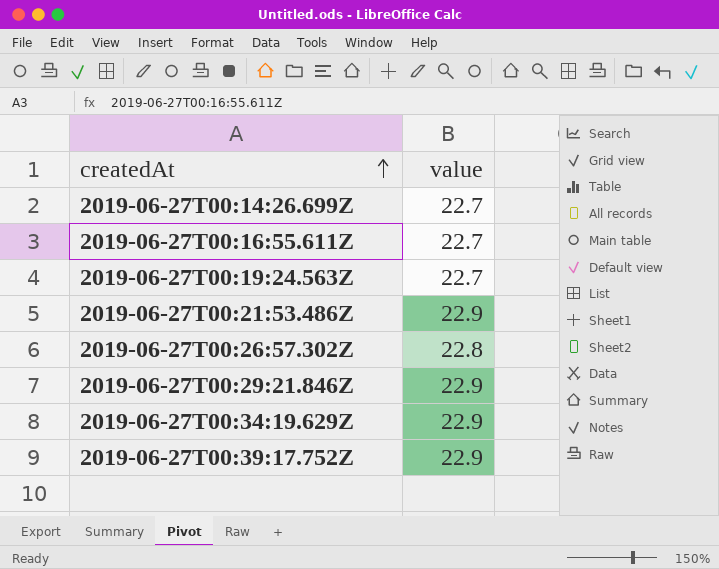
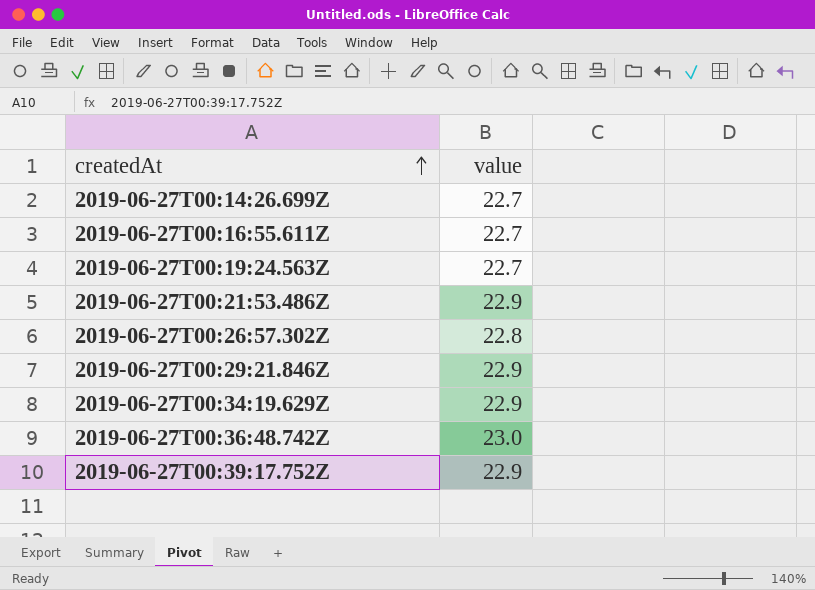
row 2019-06-27T00:36:48.742Z: none -> 23.0

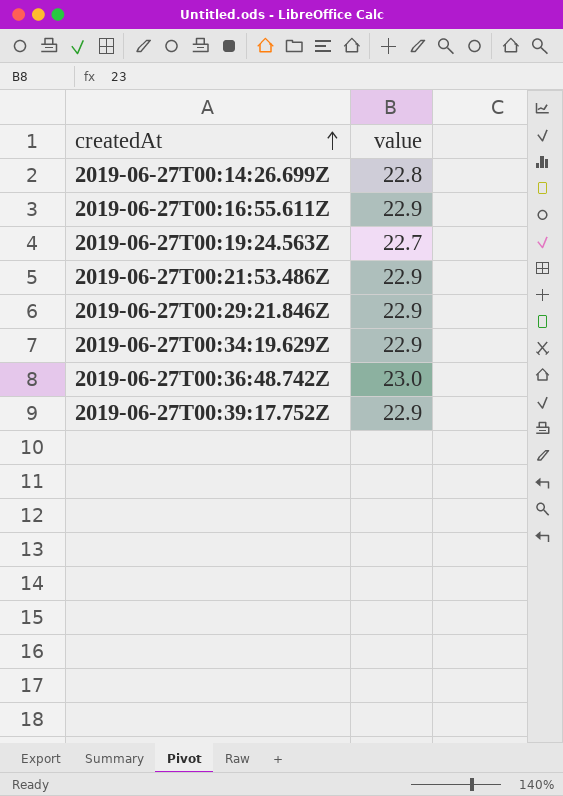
row 2019-06-27T00:26:57.302Z: 22.8 -> none
2019-06-27T00:14:26.699Z | value: 22.7 -> 22.8
2019-06-27T00:16:55.611Z | value: 22.7 -> 22.9

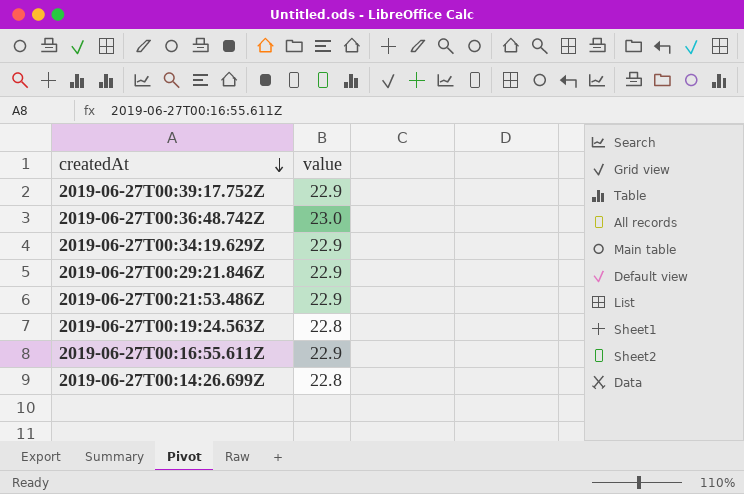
row order: createdAt ascending -> createdAt descending
2019-06-27T00:19:24.563Z | value: 22.7 -> 22.8

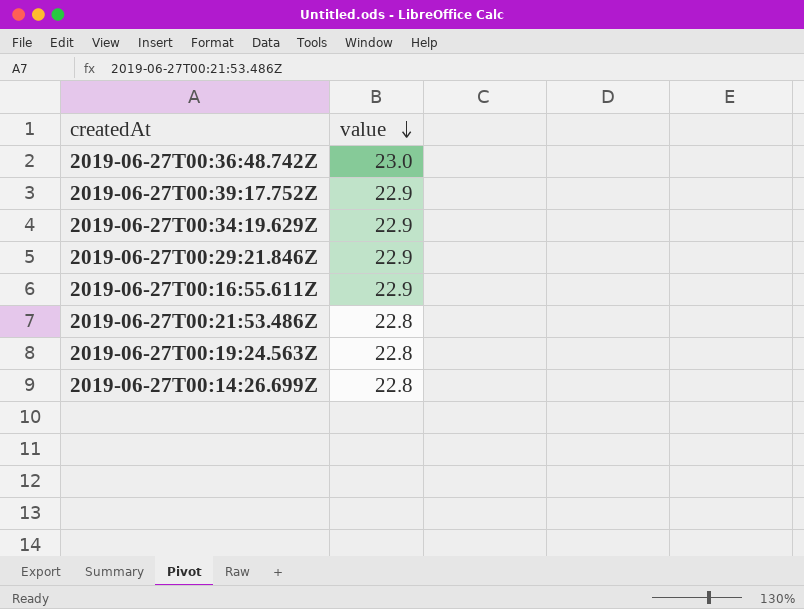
row order: createdAt descending -> value descending
2019-06-27T00:21:53.486Z | value: 22.9 -> 22.8

